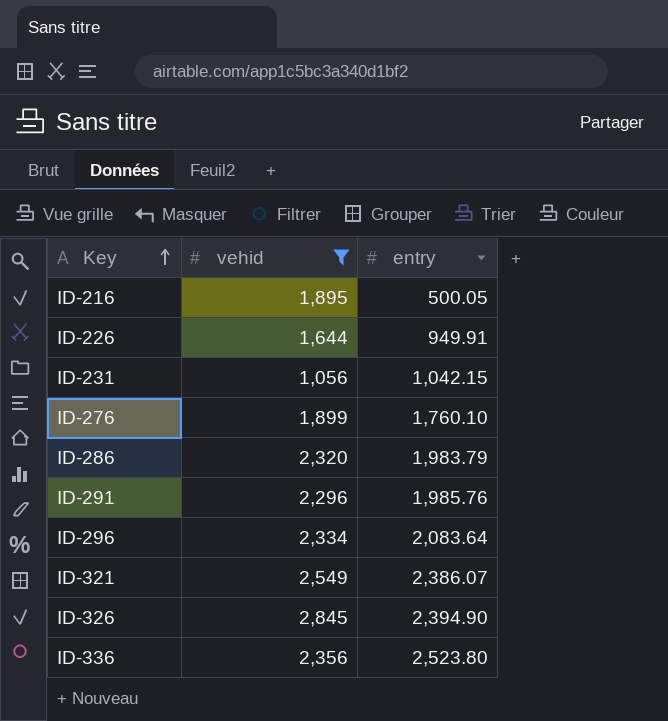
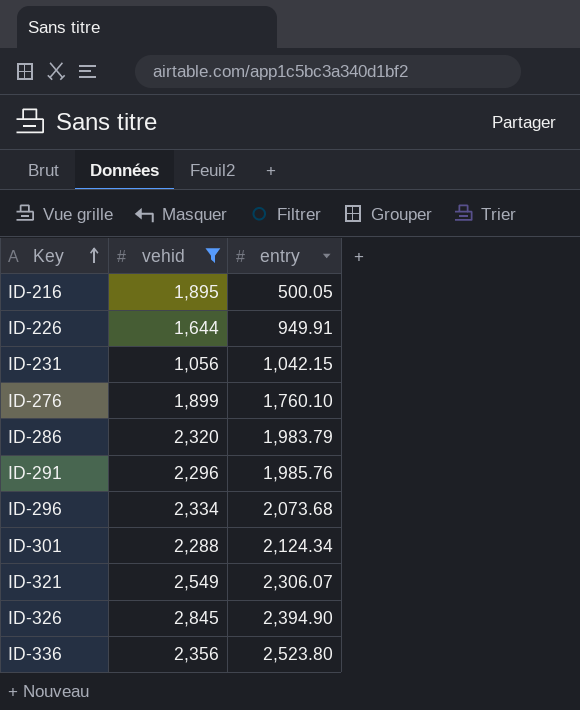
ID-296 | entry: 2,083.64 -> 2,073.68
row ID-301: none -> 2,288 | 2,124.34
ID-321 | entry: 2,386.07 -> 2,306.07

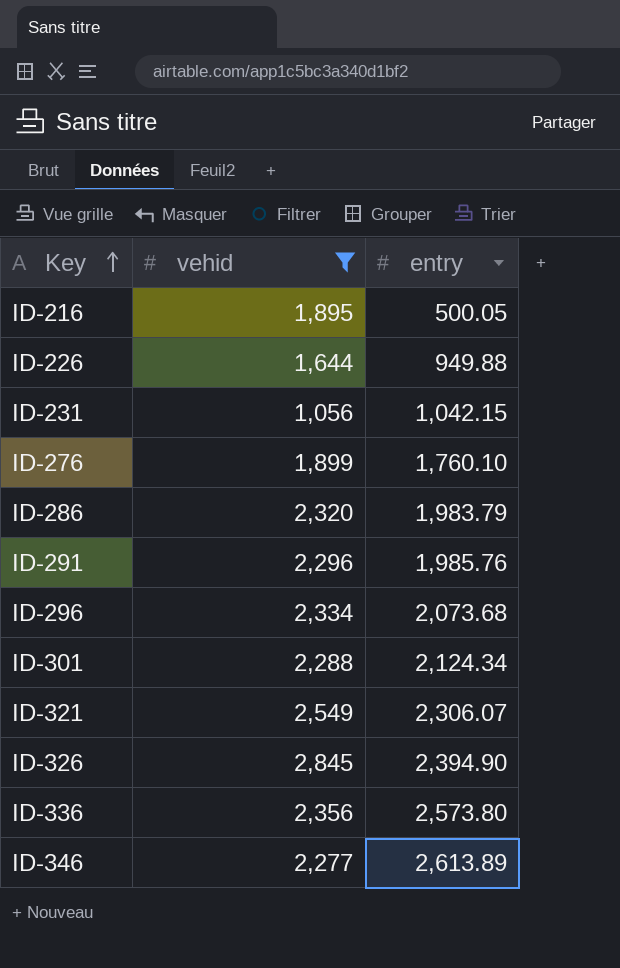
ID-226 | entry: 949.91 -> 949.88
ID-336 | entry: 2,523.80 -> 2,573.80
row ID-346: none -> 2,277 | 2,613.89

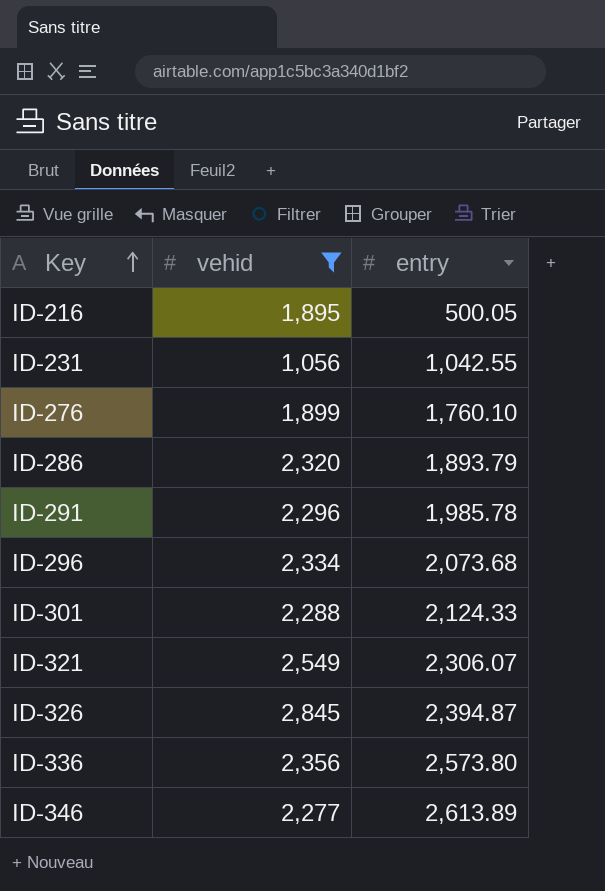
row ID-226: 1,644 | 949.88 -> none
ID-231 | entry: 1,042.15 -> 1,042.55
ID-286 | entry: 1,983.79 -> 1,893.79
ID-291 | entry: 1,985.76 -> 1,985.78
ID-301 | entry: 2,124.34 -> 2,124.33
ID-326 | entry: 2,394.90 -> 2,394.87

